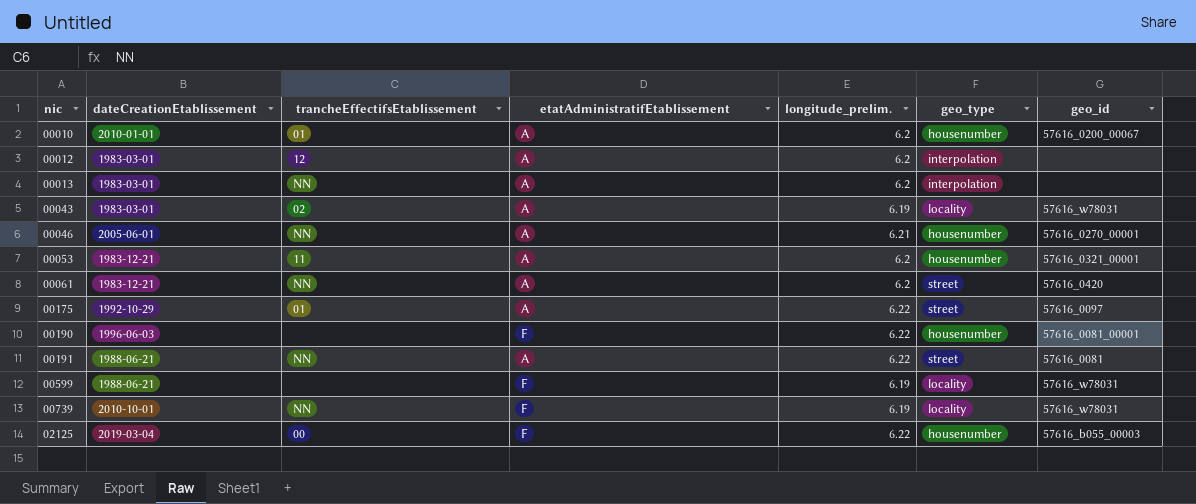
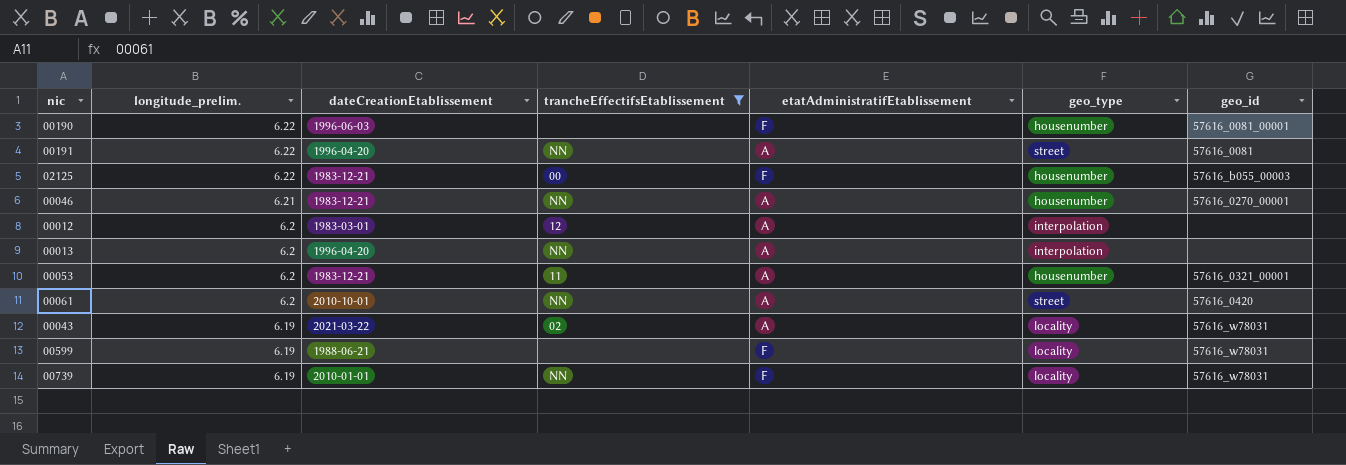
filter: none -> trancheEffectifsEtablissement != 01
row order: nic ascending -> longitude_prelim. descending
column longitude_prelim. | position: 5 -> 2
00191 | dateCreationEtablissement: 1988-06-21 -> 1996-04-20
02125 | dateCreationEtablissement: 2019-03-04 -> 1983-12-21
00046 | dateCreationEtablissement: 2005-06-01 -> 1983-12-21
00013 | dateCreationEtablissement: 1983-03-01 -> 1996-04-20
00061 | dateCreationEtablissement: 1983-12-21 -> 2010-10-01
00043 | dateCreationEtablissement: 1983-03-01 -> 2021-03-22
00739 | dateCreationEtablissement: 2010-10-01 -> 2010-01-01

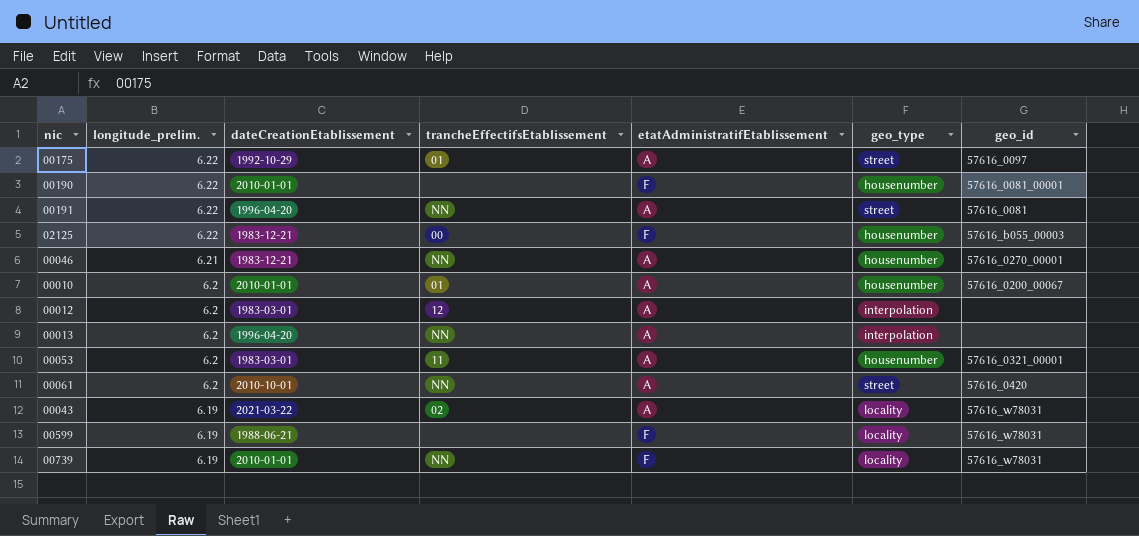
filter: trancheEffectifsEtablissement != 01 -> none
00190 | dateCreationEtablissement: 1996-06-03 -> 2010-01-01
00053 | dateCreationEtablissement: 1983-12-21 -> 1983-03-01

